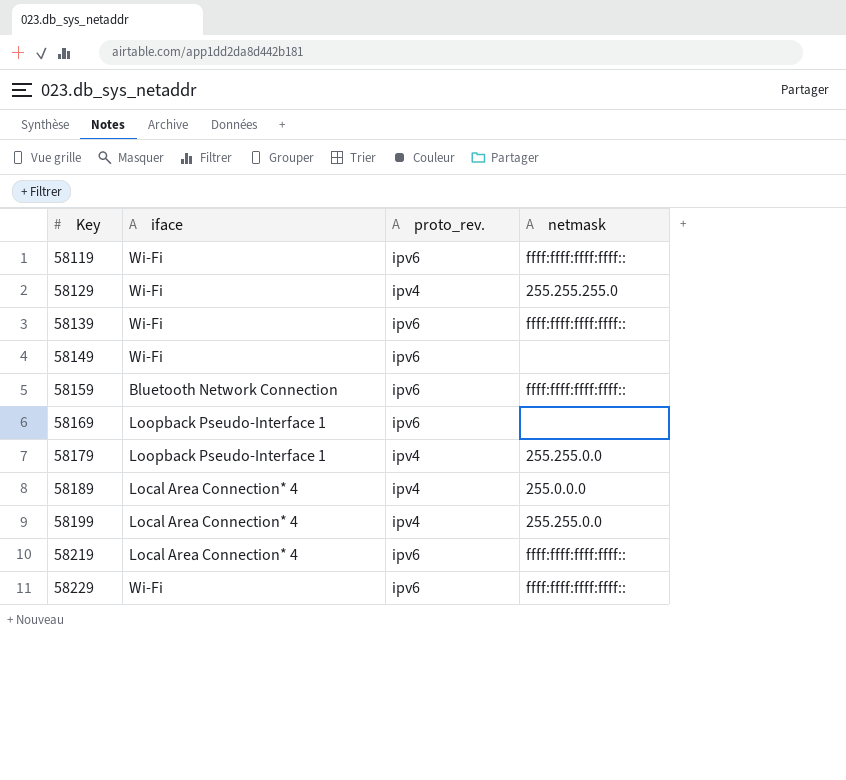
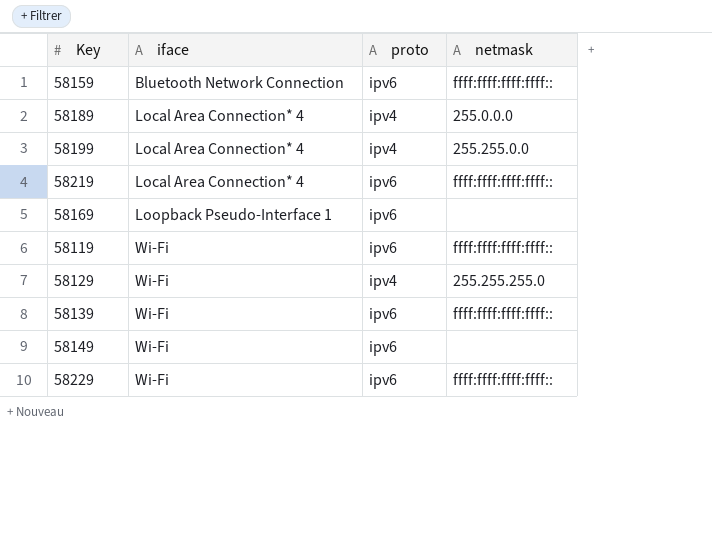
row order: Key ascending -> iface ascending
column name: proto_rev. -> proto
row 58179: Loopback Pseudo-Interface 1 | ipv4 | 255.255.0.0 -> none

